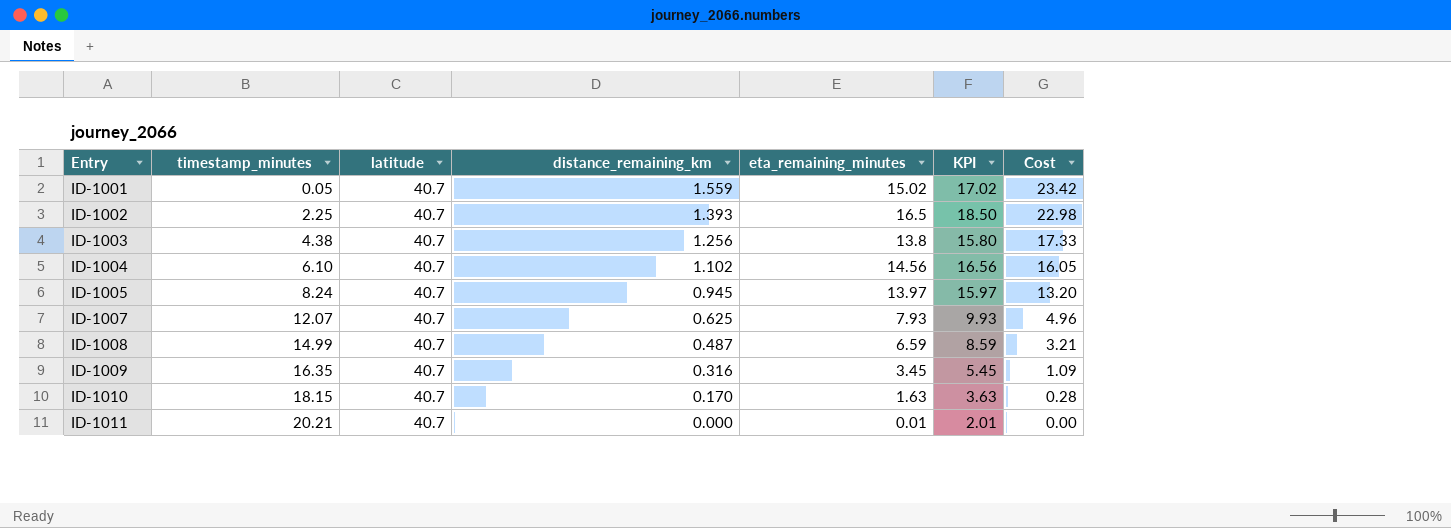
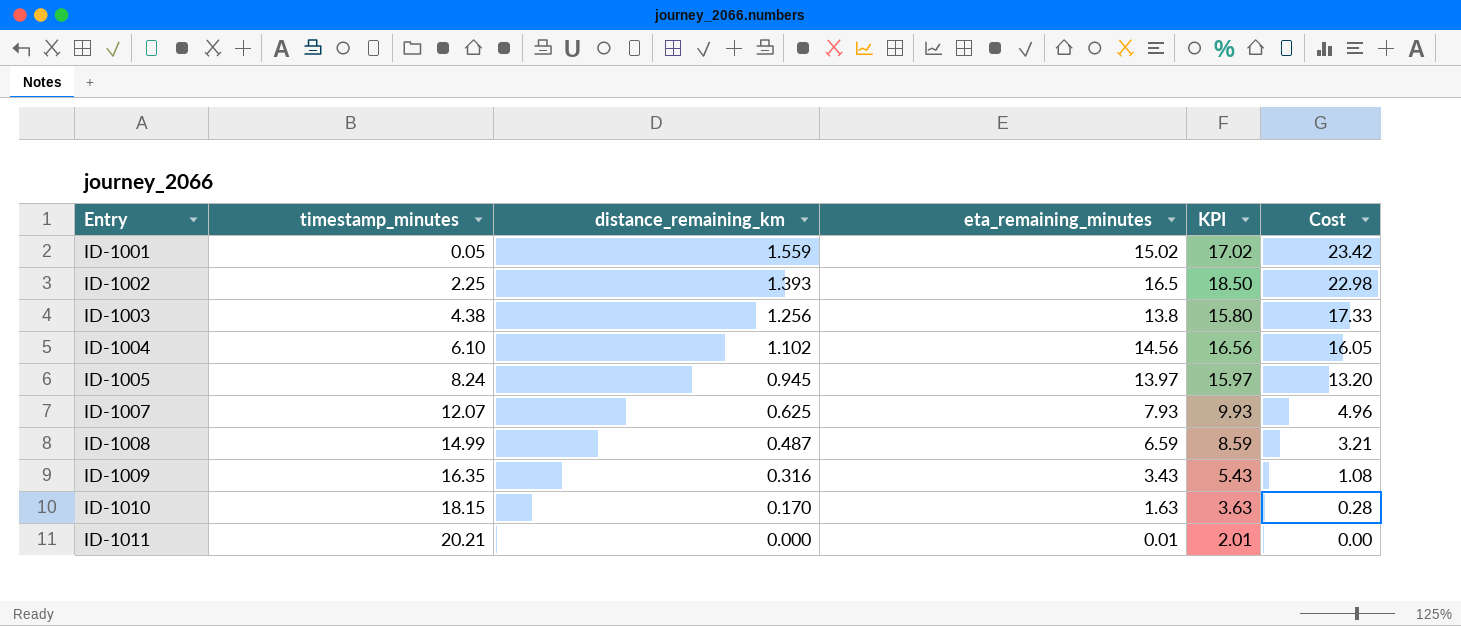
column latitude | position: 3 -> none
ID-1009 | eta_remaining_minutes: 3.45 -> 3.43
ID-1009 | KPI: 5.45 -> 5.43
ID-1009 | Cost: 1.09 -> 1.08

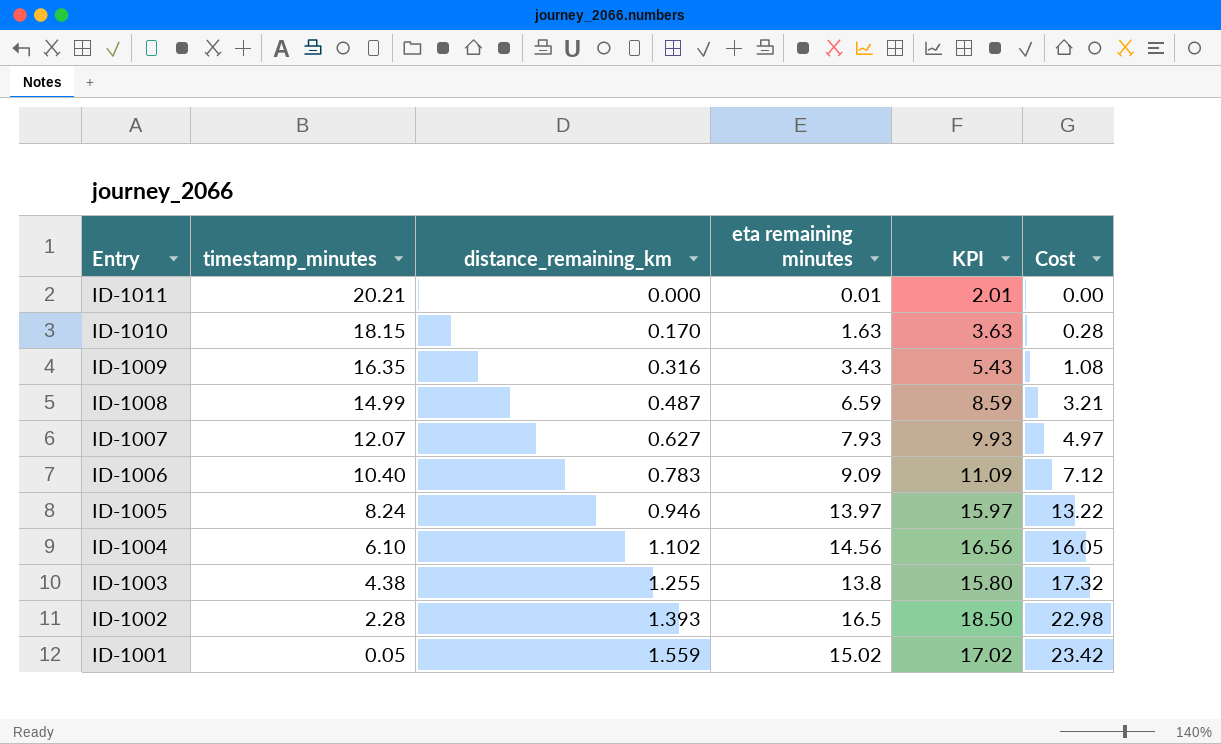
row order: Entry ascending -> Entry descending
column name: eta_remaining_minutes -> eta remaining minutes
ID-1007 | distance_remaining_km: 0.625 -> 0.627
ID-1007 | Cost: 4.96 -> 4.97
row ID-1006: none -> 10.40 | 0.783 | 9.09 | 11.09 | 7.12
ID-1005 | distance_remaining_km: 0.945 -> 0.946
ID-1005 | Cost: 13.20 -> 13.22
ID-1003 | distance_remaining_km: 1.256 -> 1.255
ID-1003 | Cost: 17.33 -> 17.32
ID-1002 | timestamp_minutes: 2.25 -> 2.28

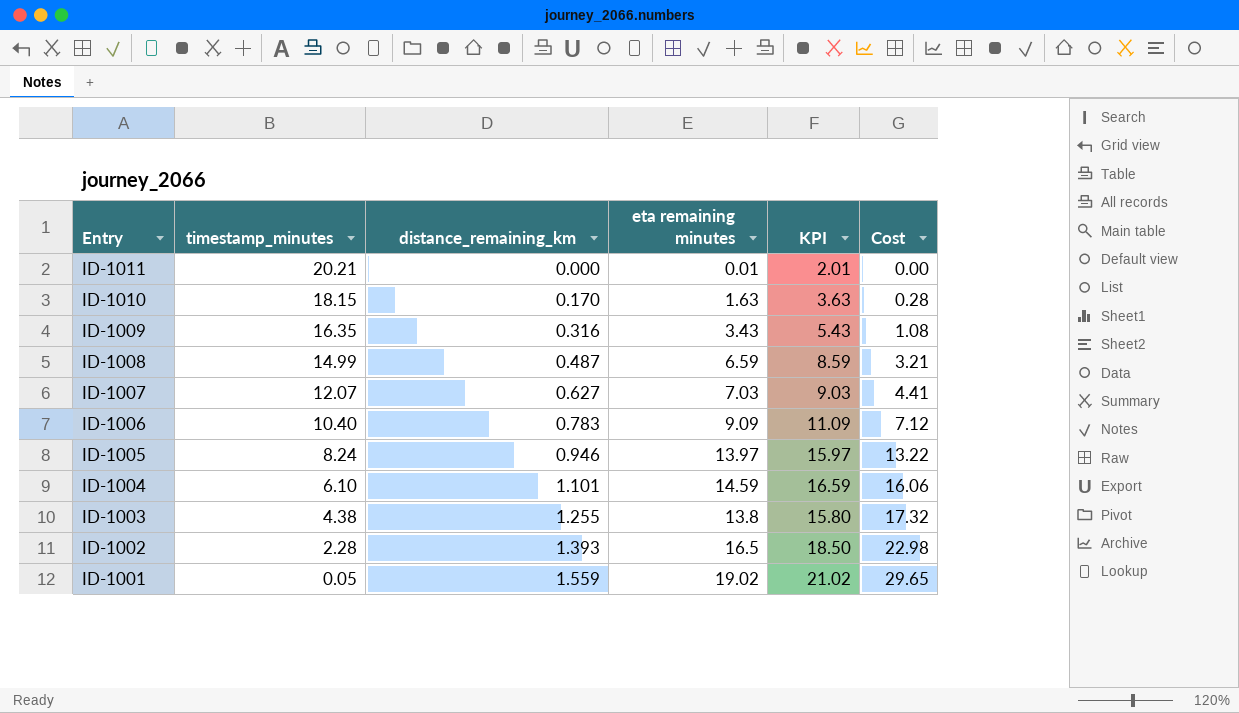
ID-1007 | eta remaining minutes: 7.93 -> 7.03
ID-1007 | KPI: 9.93 -> 9.03
ID-1007 | Cost: 4.97 -> 4.41
ID-1004 | distance_remaining_km: 1.102 -> 1.101
ID-1004 | eta remaining minutes: 14.56 -> 14.59
ID-1004 | KPI: 16.56 -> 16.59
ID-1004 | Cost: 16.05 -> 16.06
ID-1001 | eta remaining minutes: 15.02 -> 19.02
ID-1001 | KPI: 17.02 -> 21.02
ID-1001 | Cost: 23.42 -> 29.65

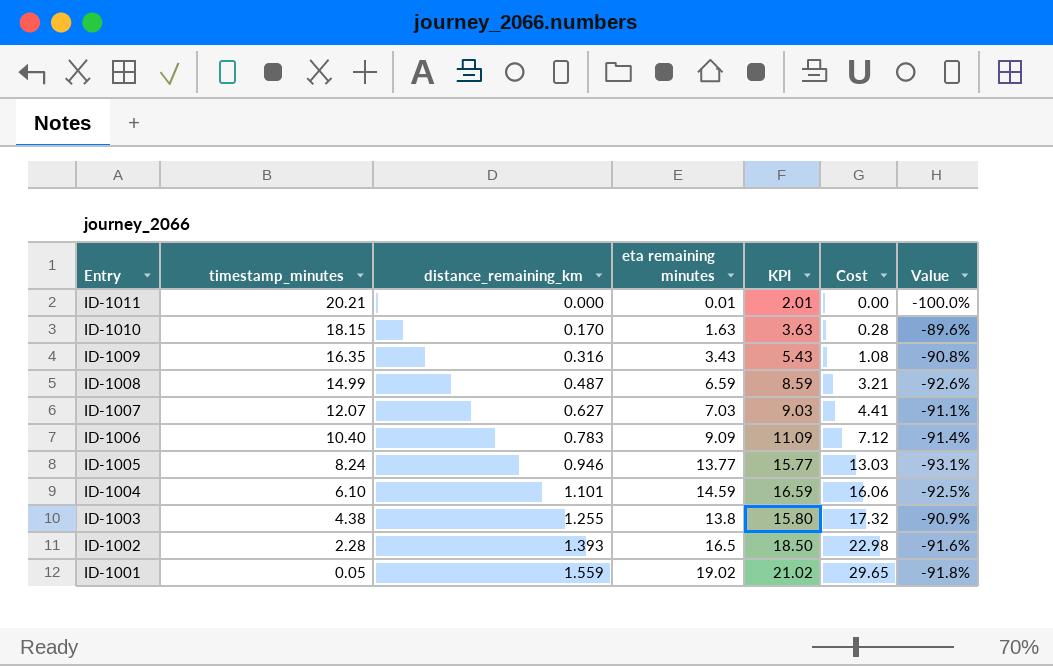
column Value | formula: none -> ([distance_remaining_km] - [eta remaining minutes]) / [eta remaining minutes]
ID-1005 | eta remaining minutes: 13.97 -> 13.77
ID-1005 | KPI: 15.97 -> 15.77
ID-1005 | Cost: 13.22 -> 13.03

